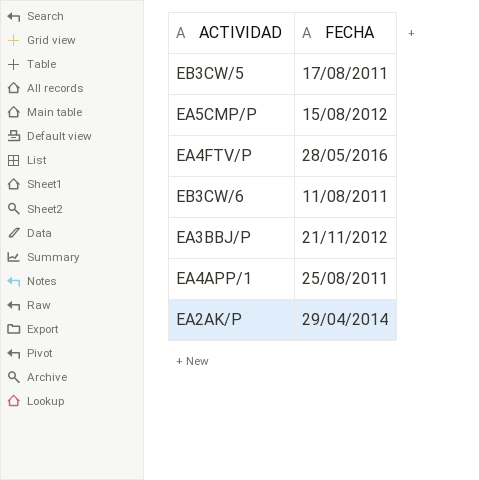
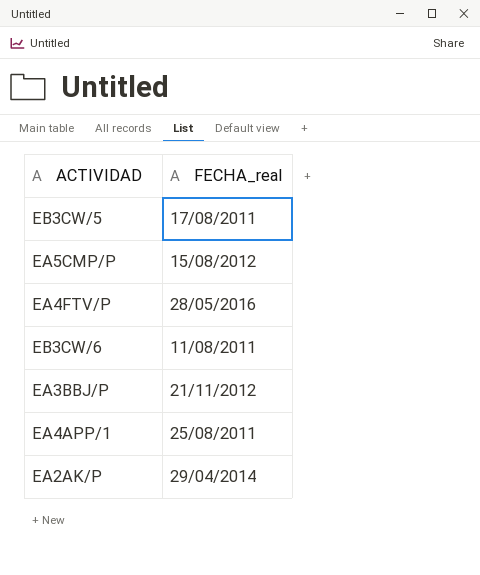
column name: FECHA -> FECHA_real

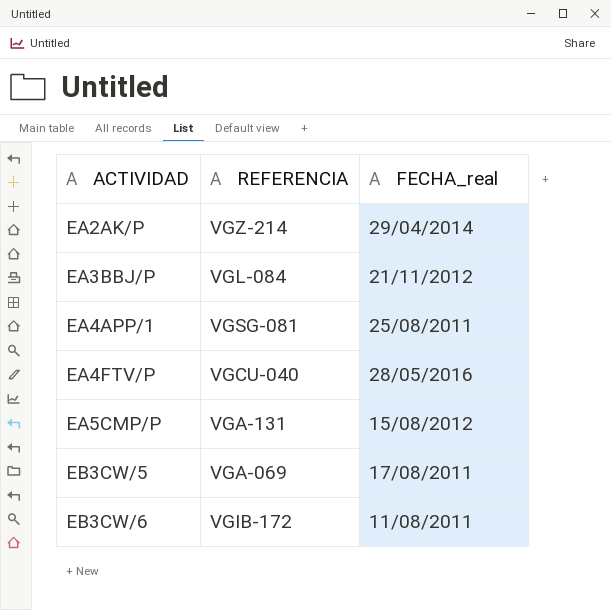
row order: none -> ACTIVIDAD ascending
column REFERENCIA | position: none -> 2

